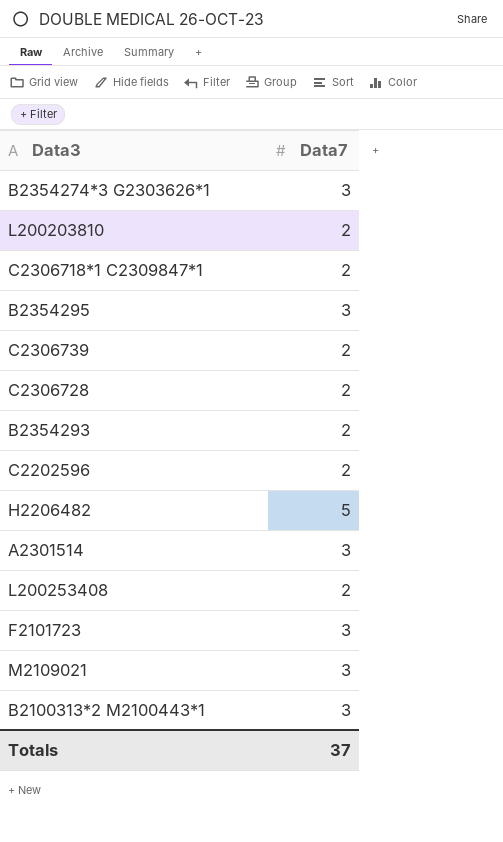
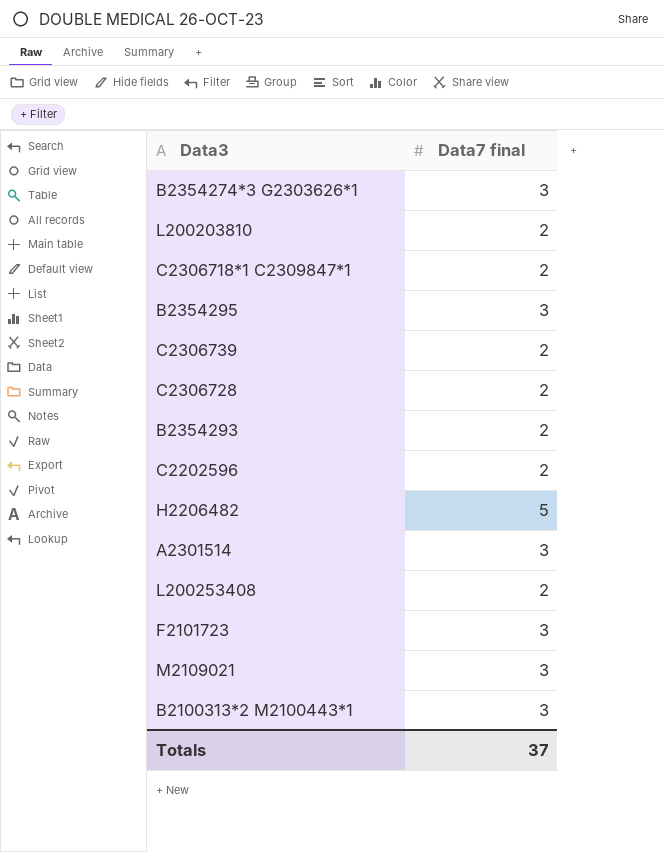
column name: Data7 -> Data7 final

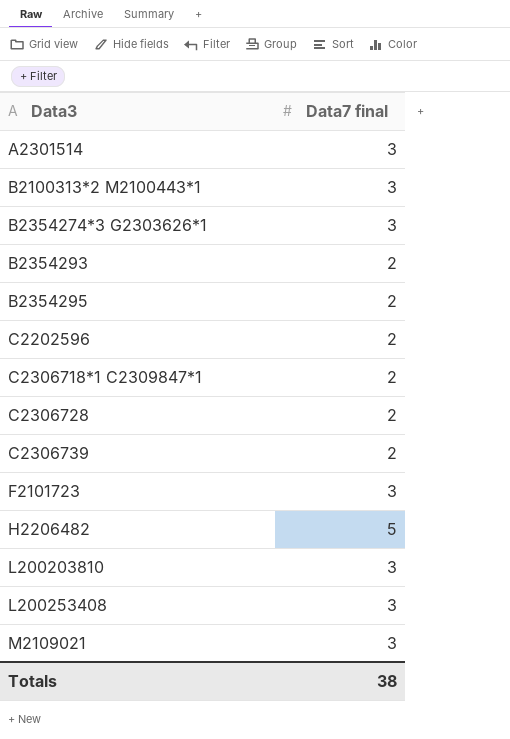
row order: none -> Data3 ascending
B2354295 | Data7 final: 3 -> 2
L200203810 | Data7 final: 2 -> 3
L200253408 | Data7 final: 2 -> 3
Totals | Data7 final: 37 -> 38

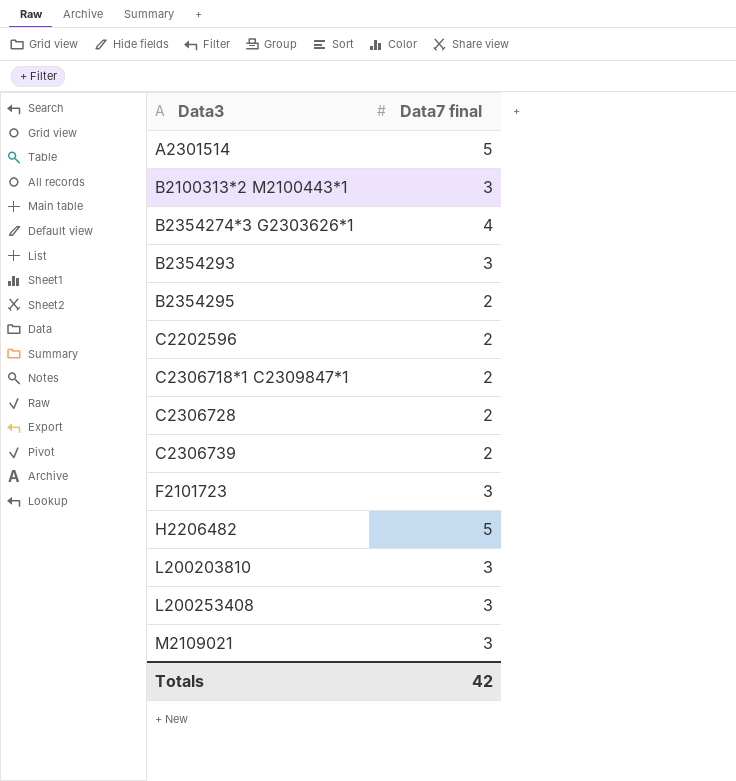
A2301514 | Data7 final: 3 -> 5
B2354274*3 G2303626*1 | Data7 final: 3 -> 4
B2354293 | Data7 final: 2 -> 3
Totals | Data7 final: 38 -> 42

